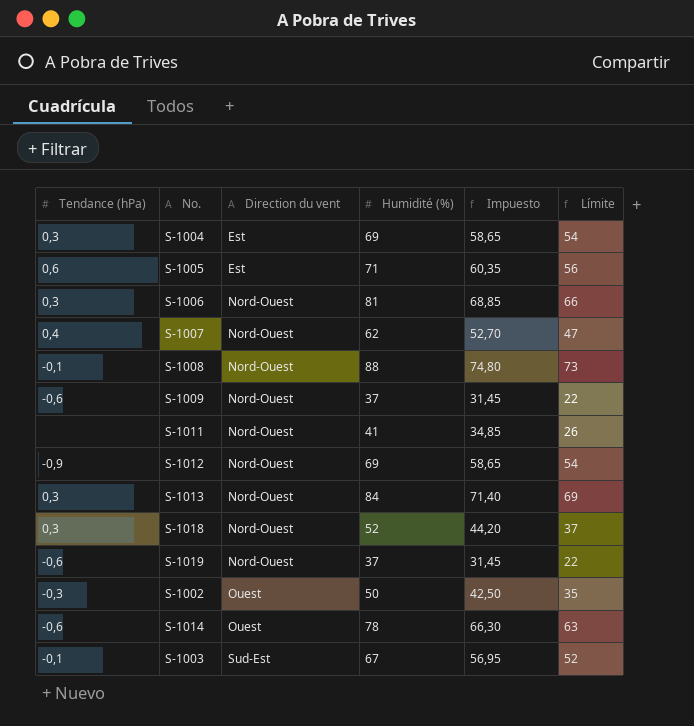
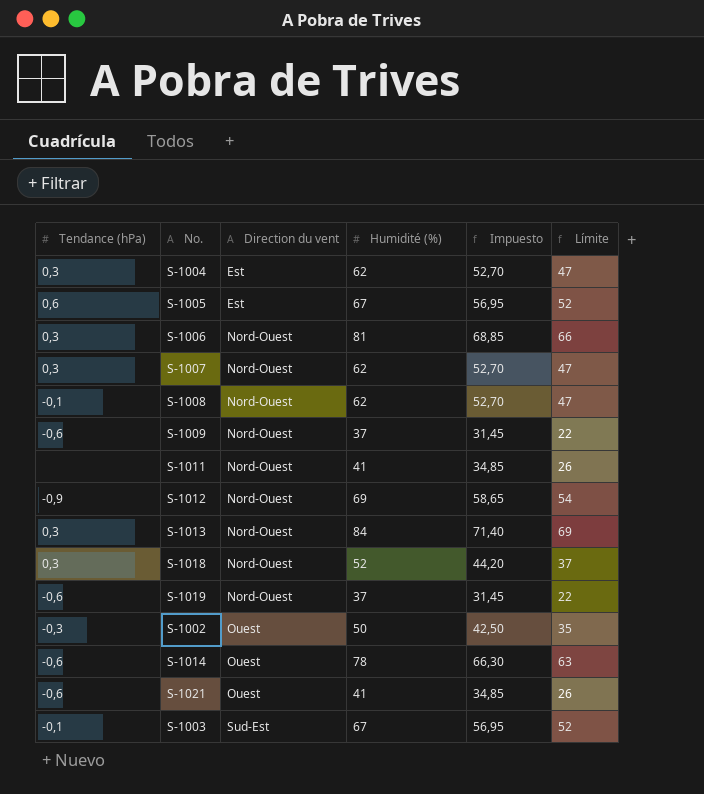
S-1004 | Humidité (%): 69 -> 62
S-1004 | Impuesto: 58,65 -> 52,70
S-1004 | Límite: 54 -> 47
S-1005 | Humidité (%): 71 -> 67
S-1005 | Impuesto: 60,35 -> 56,95
S-1005 | Límite: 56 -> 52
S-1007 | Tendance (hPa): 0,4 -> 0,3
S-1008 | Humidité (%): 88 -> 62
S-1008 | Impuesto: 74,80 -> 52,70
S-1008 | Límite: 73 -> 47
row S-1021: none -> -0,6 | Ouest | 41 | 34,85 | 26

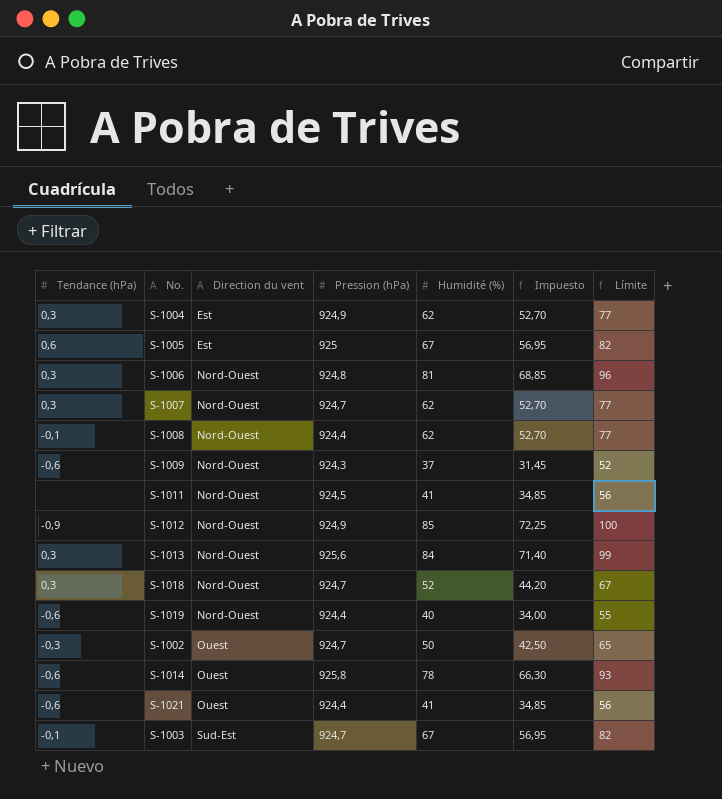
column Pression (hPa) | position: none -> 4
column Límite | formula: [Humidité (%)] - 15 -> [Humidité (%)] + 15
S-1012 | Humidité (%): 69 -> 85
S-1012 | Impuesto: 58,65 -> 72,25
S-1019 | Humidité (%): 37 -> 40
S-1019 | Impuesto: 31,45 -> 34,00

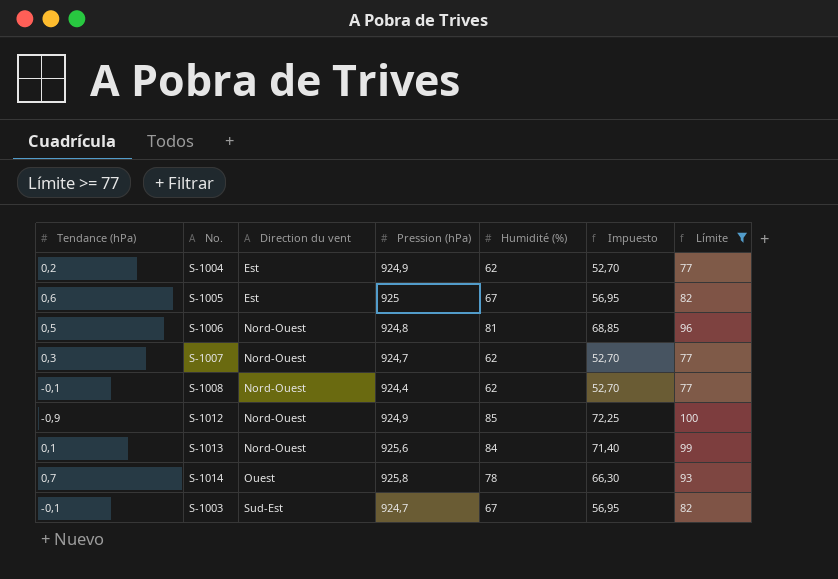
filter: none -> Límite >= 77
S-1004 | Tendance (hPa): 0,3 -> 0,2
S-1006 | Tendance (hPa): 0,3 -> 0,5
S-1013 | Tendance (hPa): 0,3 -> 0,1
S-1014 | Tendance (hPa): -0,6 -> 0,7

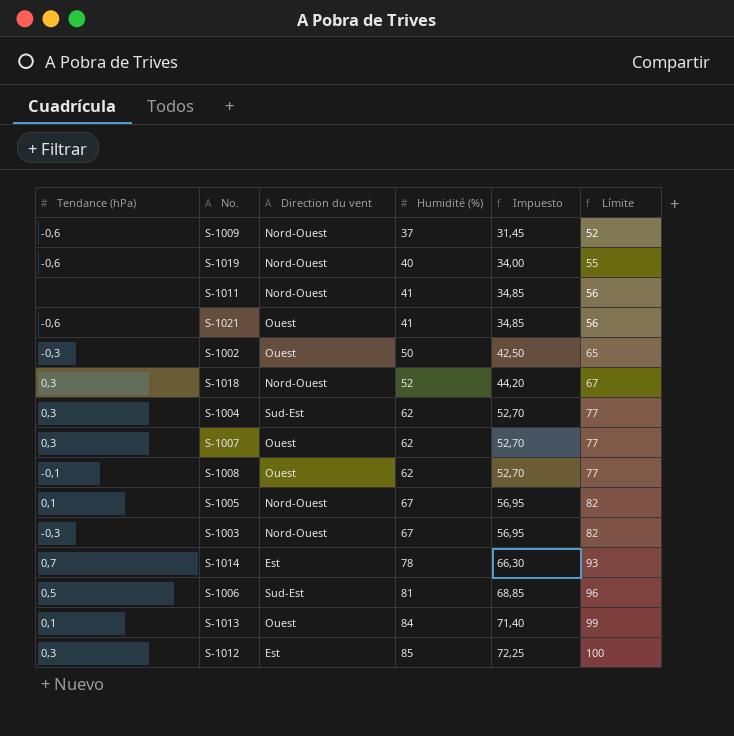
filter: Límite >= 77 -> none
row order: Direction du vent ascending -> Humidité (%) ascending
column Pression (hPa) | position: 4 -> none
S-1004 | Tendance (hPa): 0,2 -> 0,3
S-1004 | Direction du vent: Est -> Sud-Est
S-1007 | Direction du vent: Nord-Ouest -> Ouest
S-1008 | Direction du vent: Nord-Ouest -> Ouest
S-1005 | Tendance (hPa): 0,6 -> 0,1
S-1005 | Direction du vent: Est -> Nord-Ouest
S-1003 | Tendance (hPa): -0,1 -> -0,3
S-1003 | Direction du vent: Sud-Est -> Nord-Ouest
S-1014 | Direction du vent: Ouest -> Est
S-1006 | Direction du vent: Nord-Ouest -> Sud-Est
S-1013 | Direction du vent: Nord-Ouest -> Ouest
S-1012 | Tendance (hPa): -0,9 -> 0,3
S-1012 | Direction du vent: Nord-Ouest -> Est

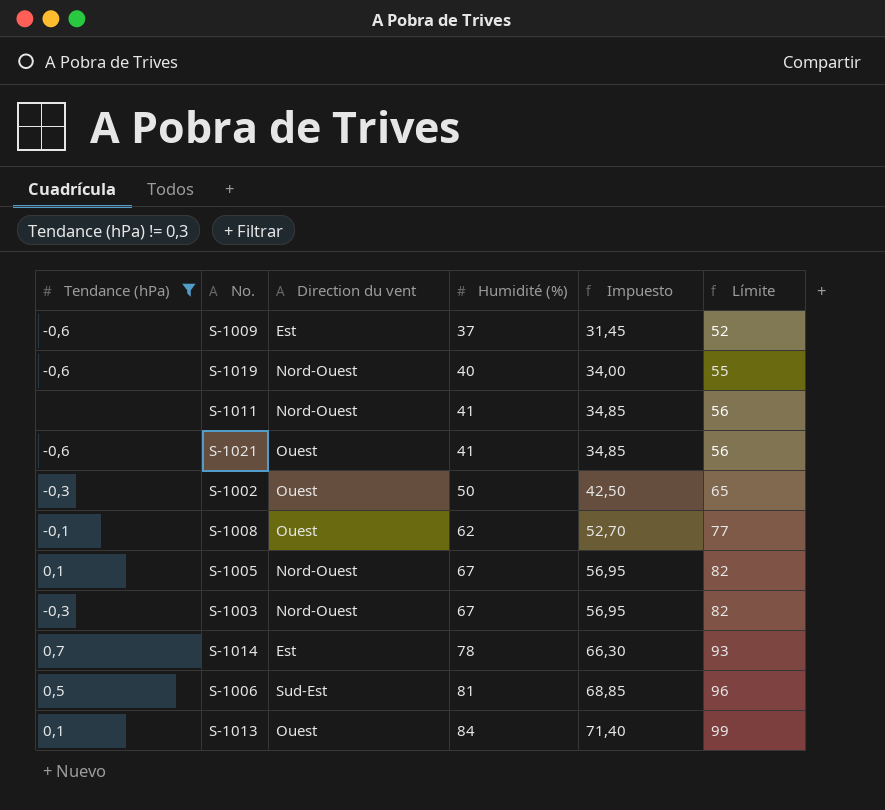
filter: none -> Tendance (hPa) != 0,3
S-1009 | Direction du vent: Nord-Ouest -> Est

